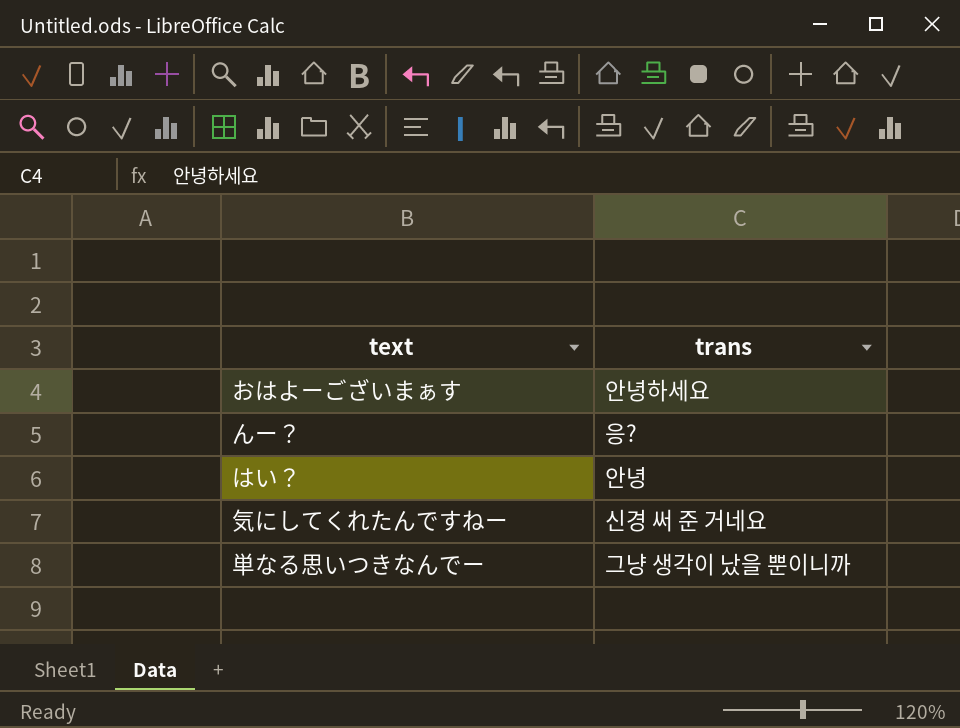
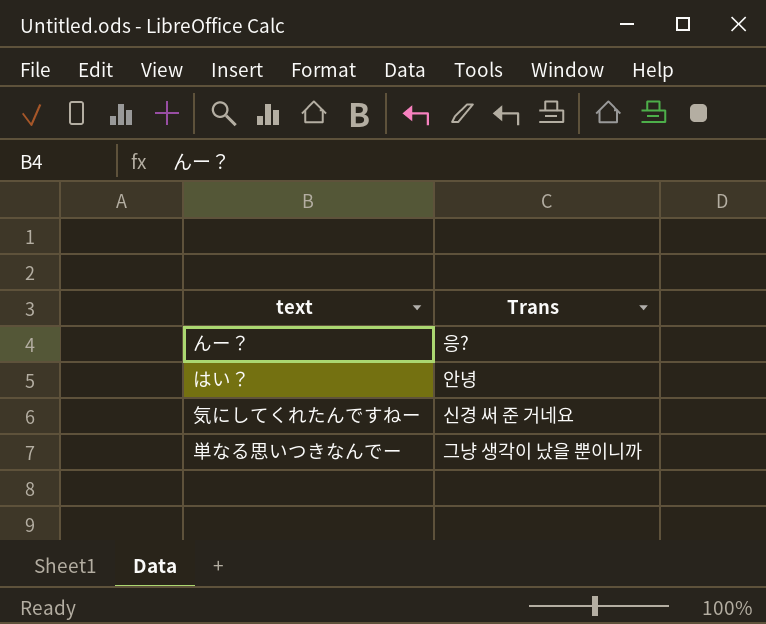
column name: trans -> Trans
row おはよーございまぁす: 안녕하세요 -> none

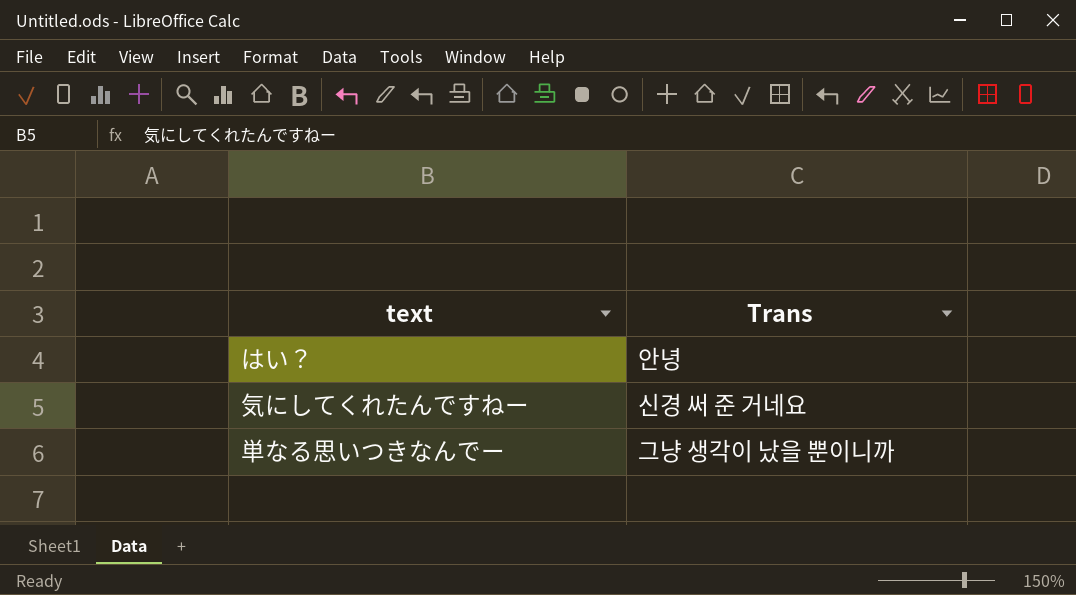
row んー？: 응? -> none

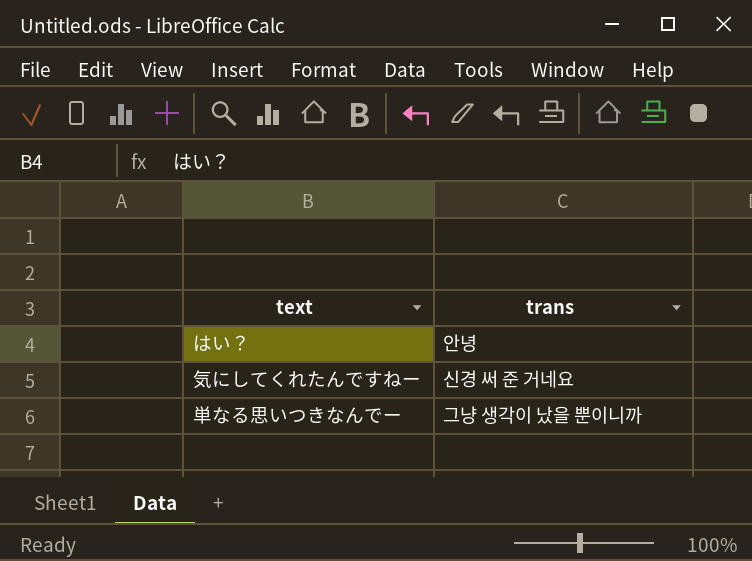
column name: Trans -> trans

